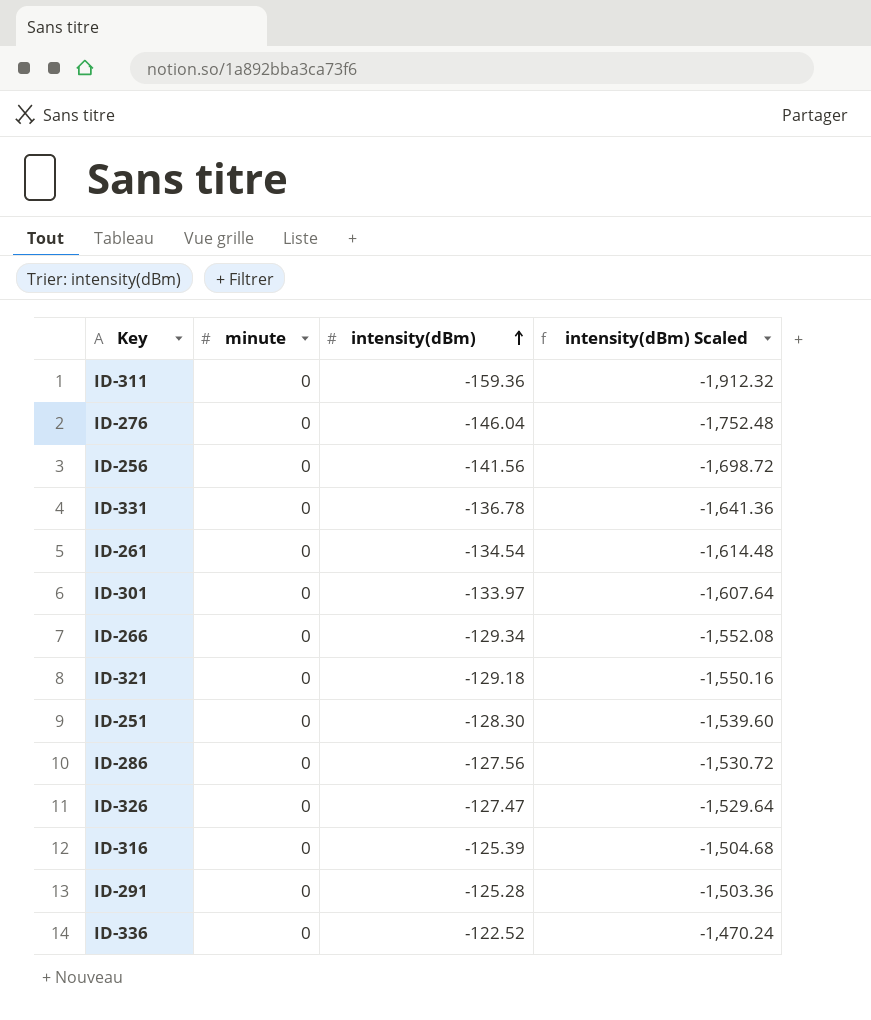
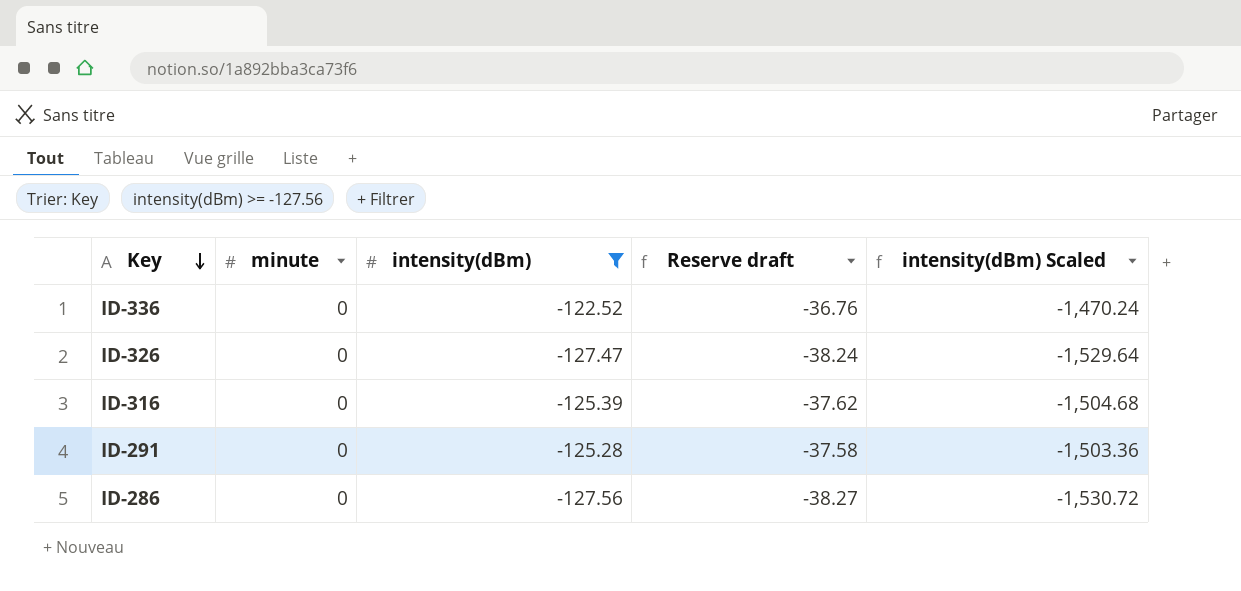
filter: none -> intensity(dBm) >= -127.56
row order: intensity(dBm) ascending -> Key descending
column Reserve draft | formula: none -> [intensity(dBm)] * 0.3

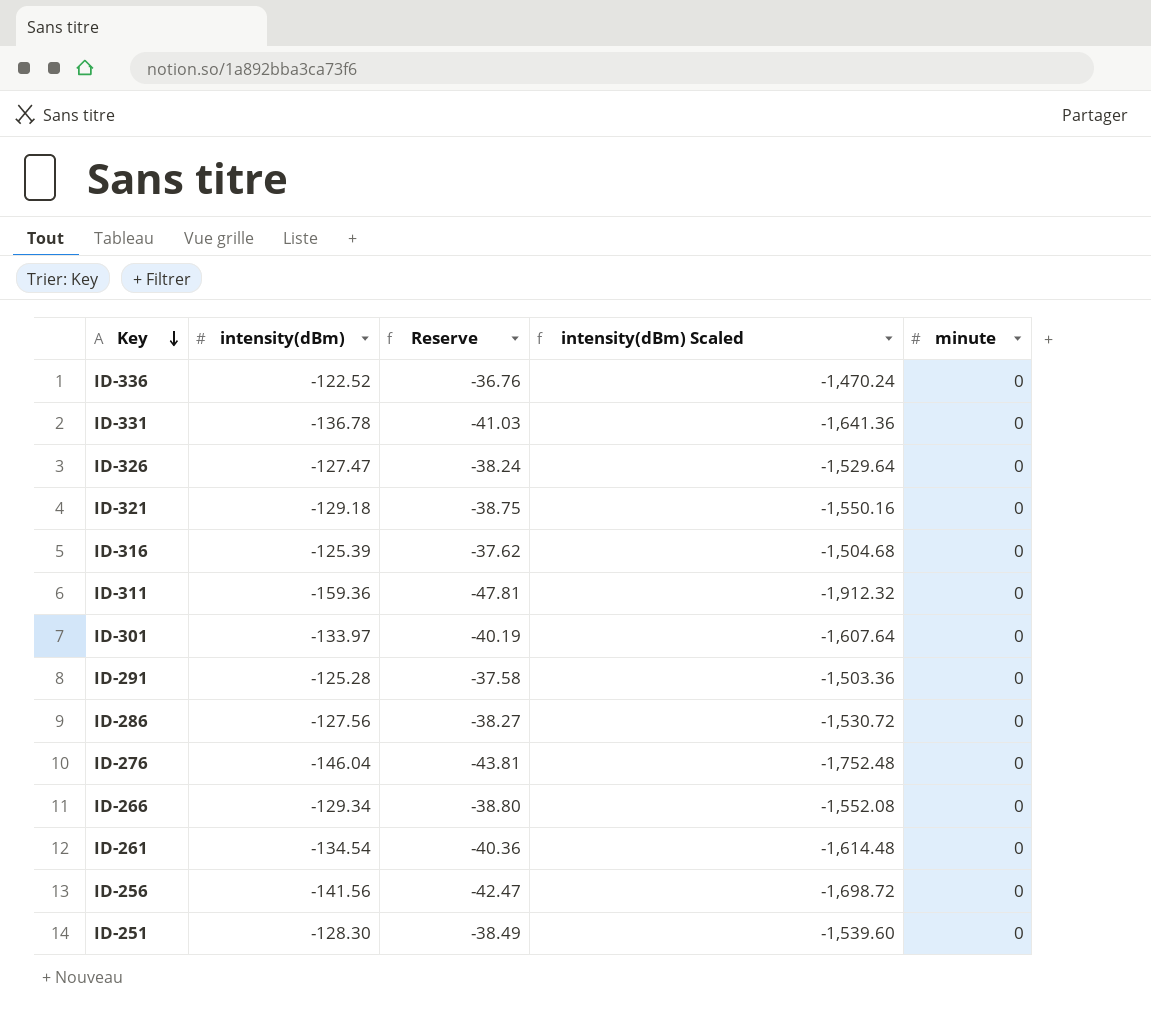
filter: intensity(dBm) >= -127.56 -> none
column name: Reserve draft -> Reserve
column minute | position: 2 -> 5

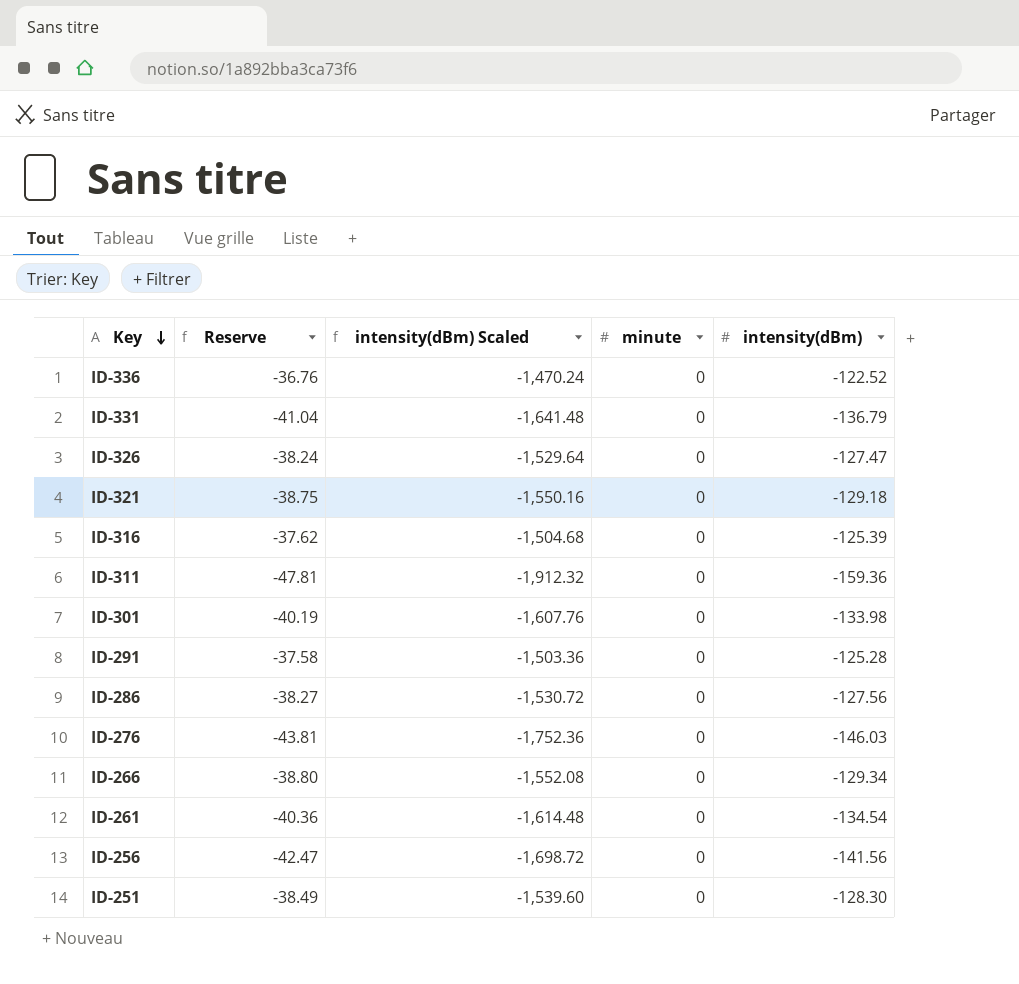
column intensity(dBm) | position: 2 -> 5
ID-331 | Reserve: -41.03 -> -41.04
ID-331 | intensity(dBm) Scaled: -1,641.36 -> -1,641.48
ID-331 | intensity(dBm): -136.78 -> -136.79
ID-301 | intensity(dBm) Scaled: -1,607.64 -> -1,607.76
ID-301 | intensity(dBm): -133.97 -> -133.98
ID-276 | intensity(dBm) Scaled: -1,752.48 -> -1,752.36
ID-276 | intensity(dBm): -146.04 -> -146.03

